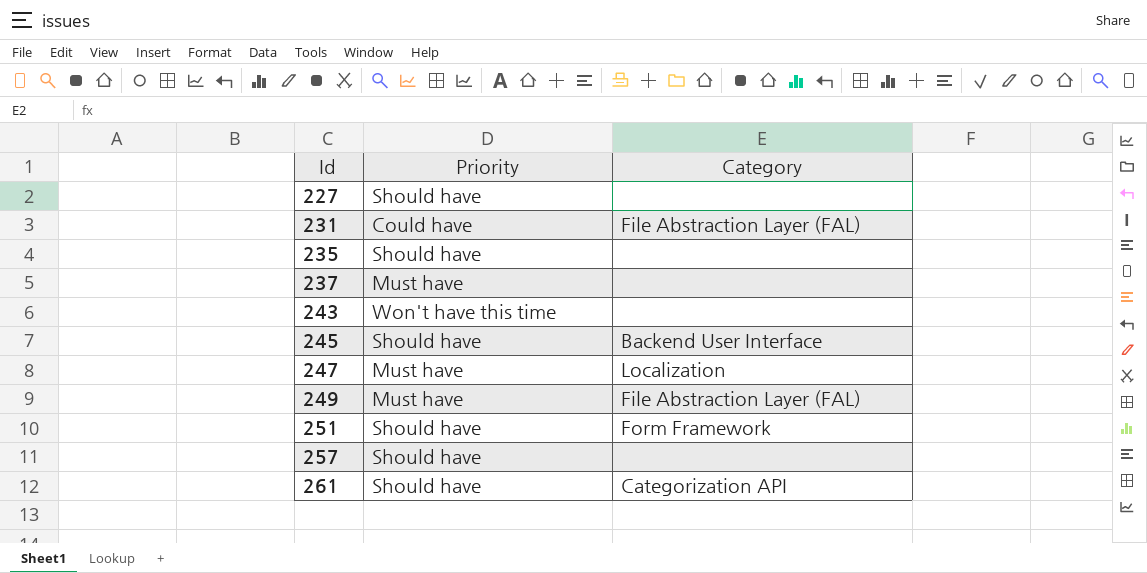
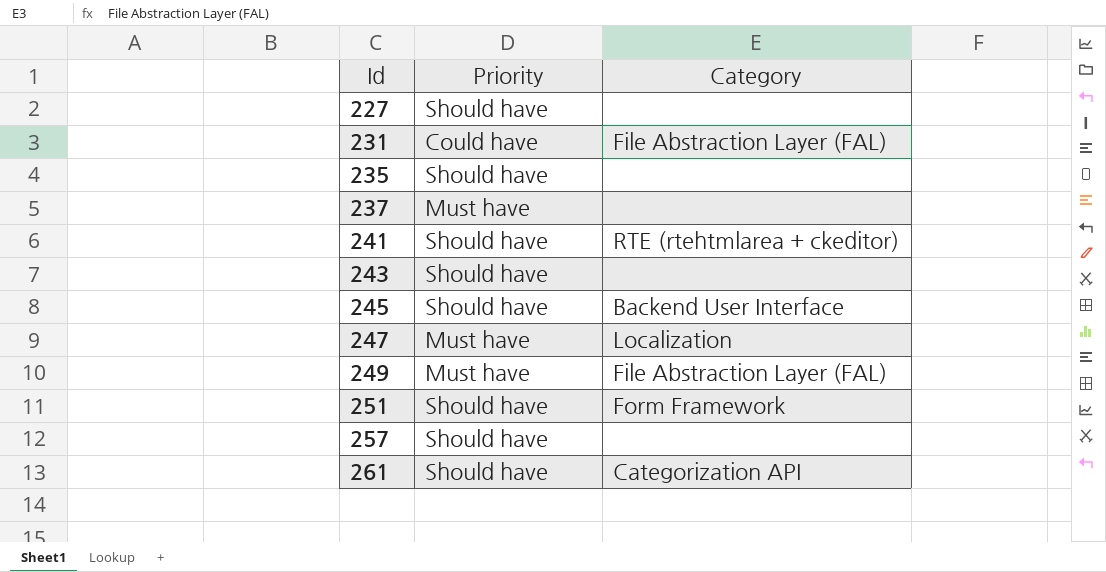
row 241: none -> Should have | RTE (rtehtmlarea + ckeditor)
243 | Priority: Won't have this time -> Should have

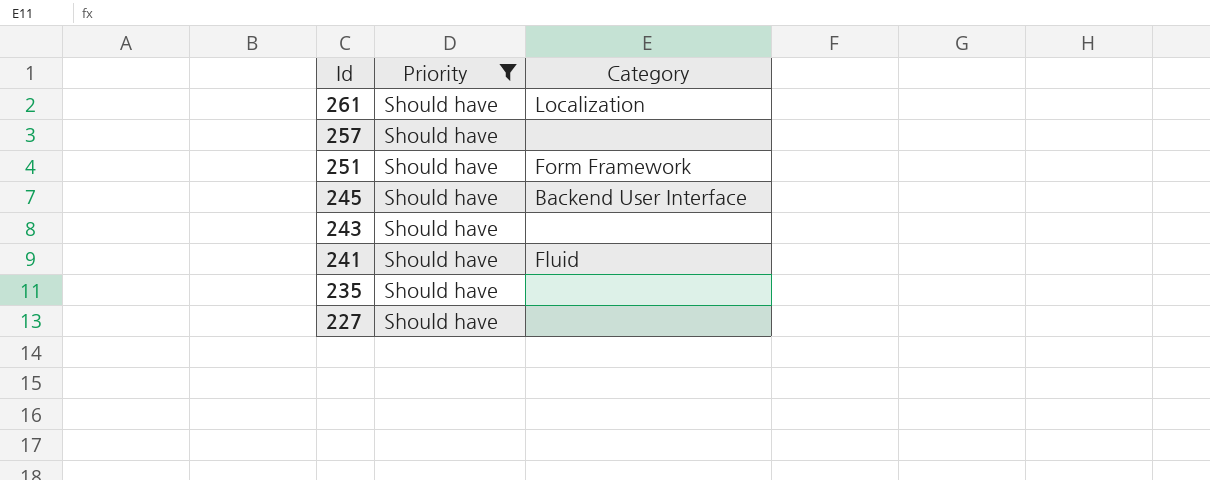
filter: none -> Priority = Should have
row order: Id ascending -> Id descending
261 | Category: Categorization API -> Localization
241 | Category: RTE (rtehtmlarea + ckeditor) -> Fluid

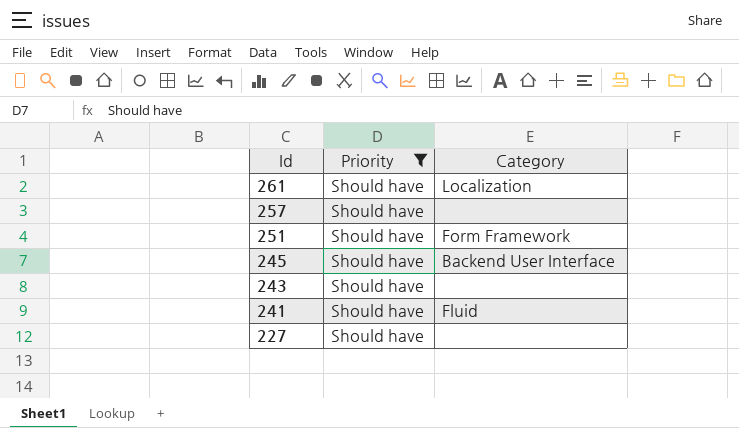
row 235: Should have | none -> none

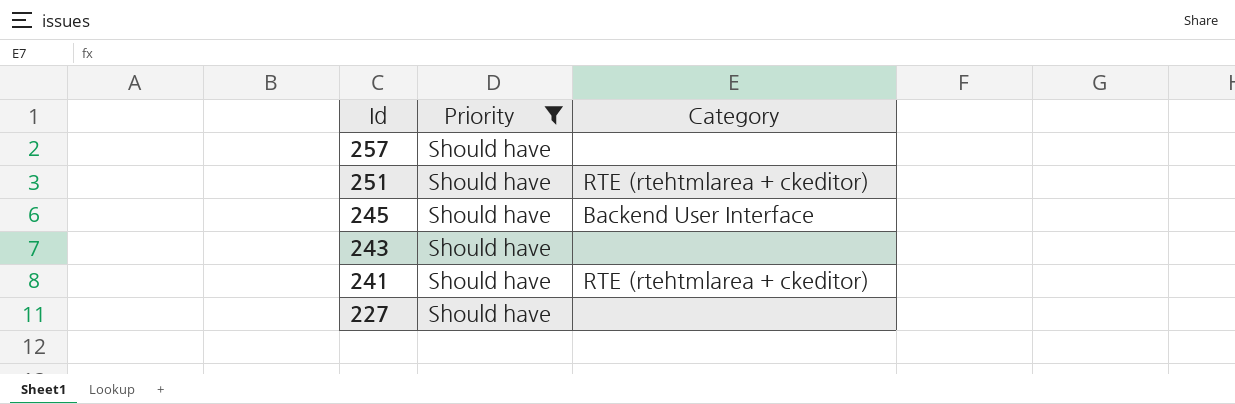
row 261: Should have | Localization -> none
251 | Category: Form Framework -> RTE (rtehtmlarea + ckeditor)
241 | Category: Fluid -> RTE (rtehtmlarea + ckeditor)

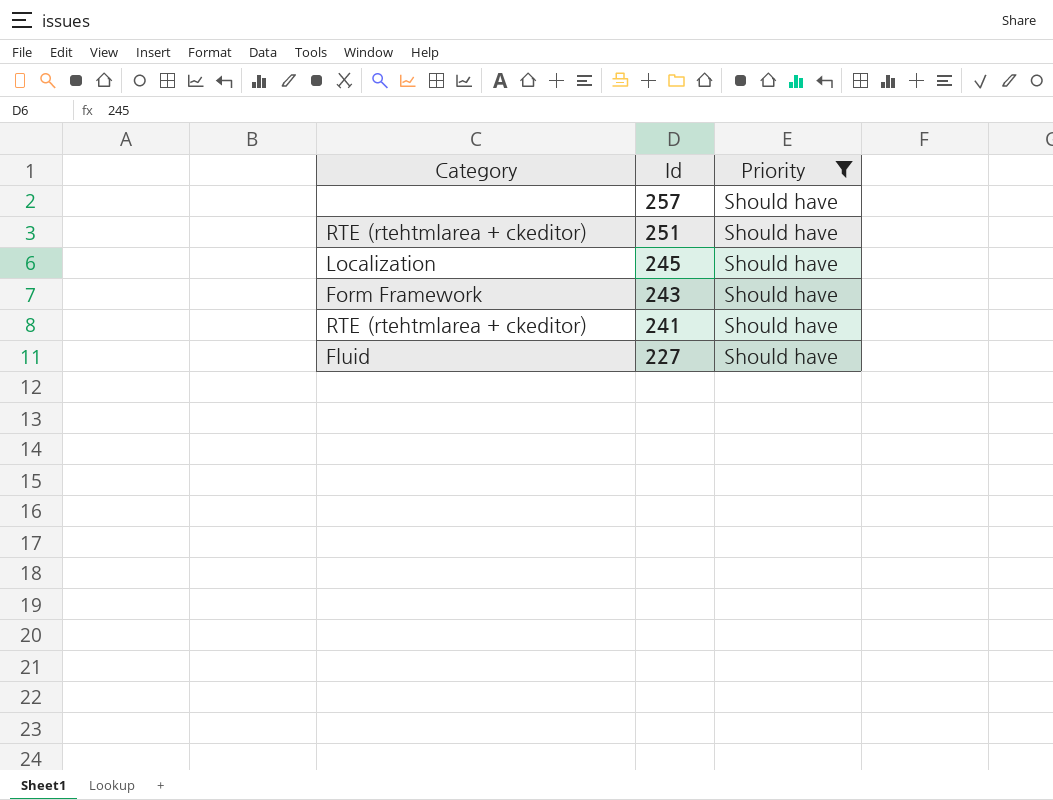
column Category | position: 3 -> 1
245 | Category: Backend User Interface -> Localization
243 | Category: none -> Form Framework
227 | Category: none -> Fluid

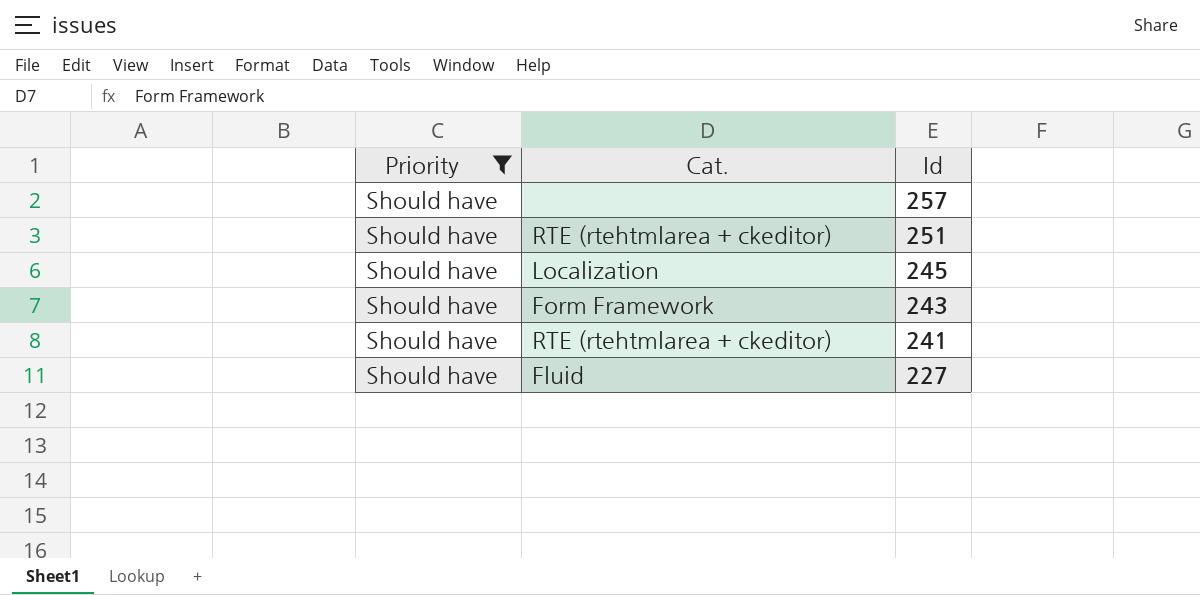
column Priority | position: 3 -> 1
column name: Category -> Cat.

